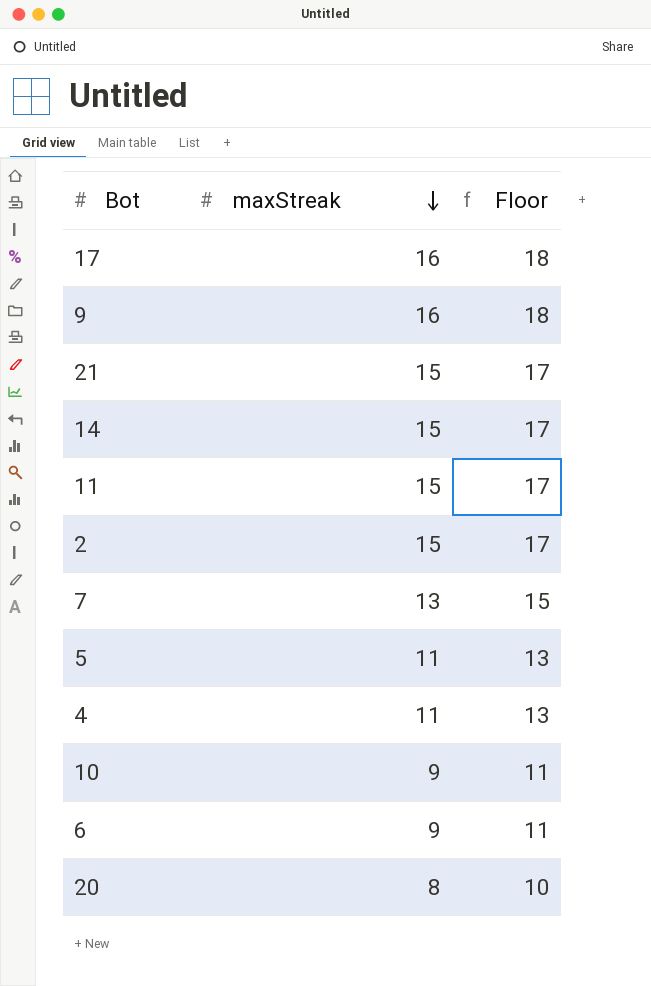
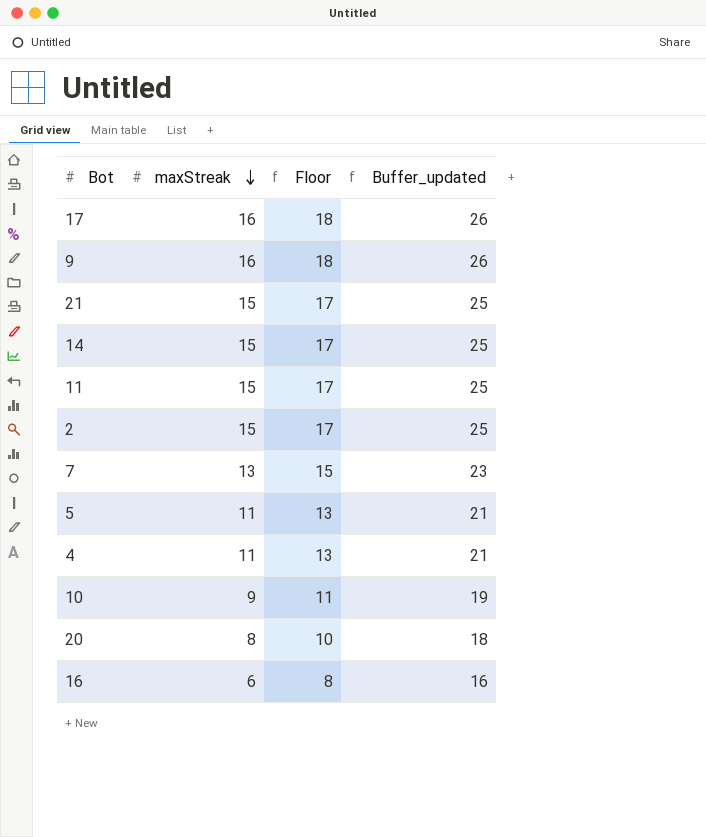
column Buffer_updated | formula: none -> [maxStreak] + 10
row 6: 9 | 11 -> none
row 16: none -> 6 | 8 | 16

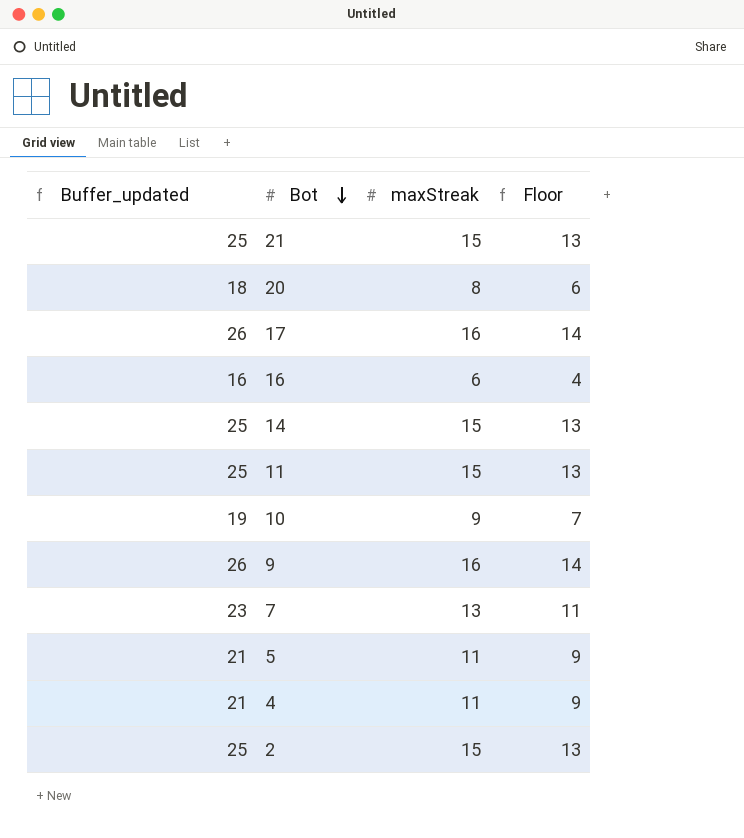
row order: maxStreak descending -> Bot descending
column Buffer_updated | position: 4 -> 1
column Floor | formula: [maxStreak] + 2 -> [maxStreak] - 2

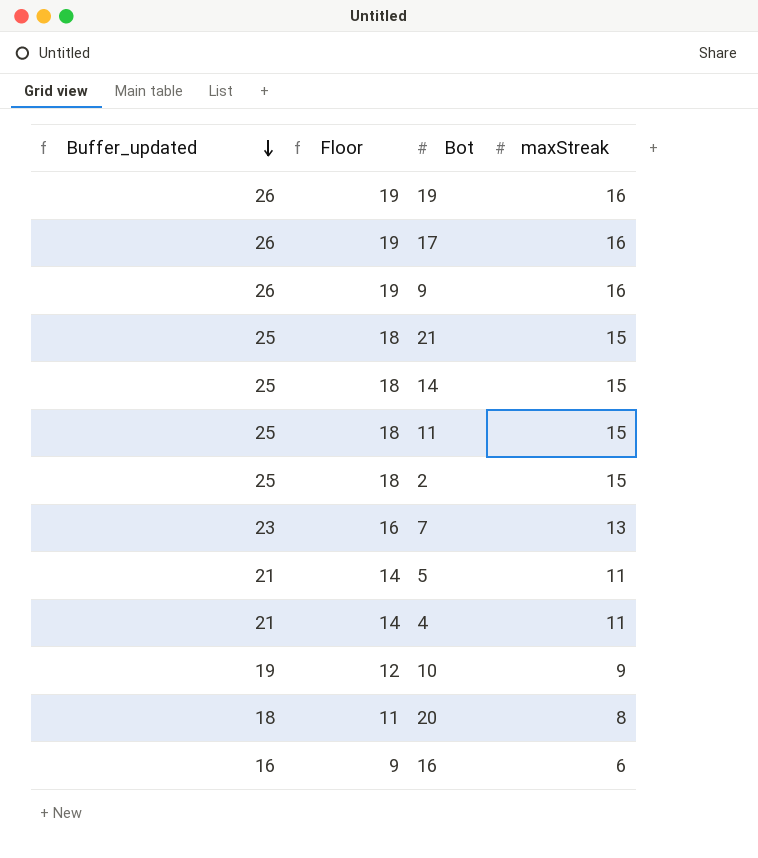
row order: Bot descending -> Buffer_updated descending
column Floor | formula: [maxStreak] - 2 -> [maxStreak] + 3
column Floor | position: 4 -> 2
row 19: none -> 26 | 19 | 16

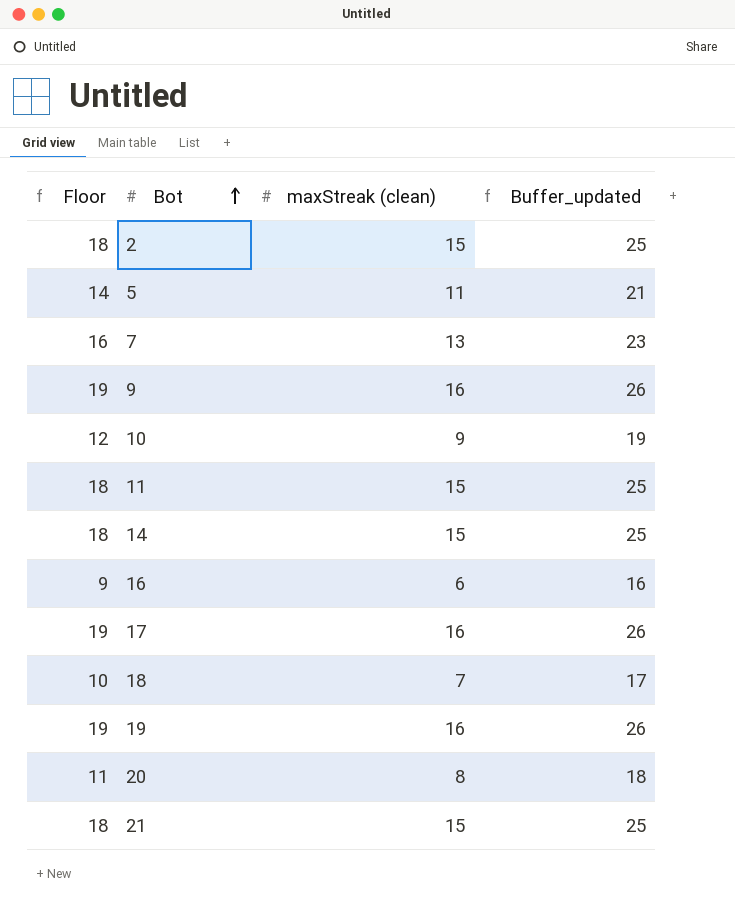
row order: Buffer_updated descending -> Bot ascending
column name: maxStreak -> maxStreak (clean)
column Buffer_updated | position: 1 -> 4
row 4: 21 | 14 | 11 -> none
row 18: none -> 10 | 7 | 17

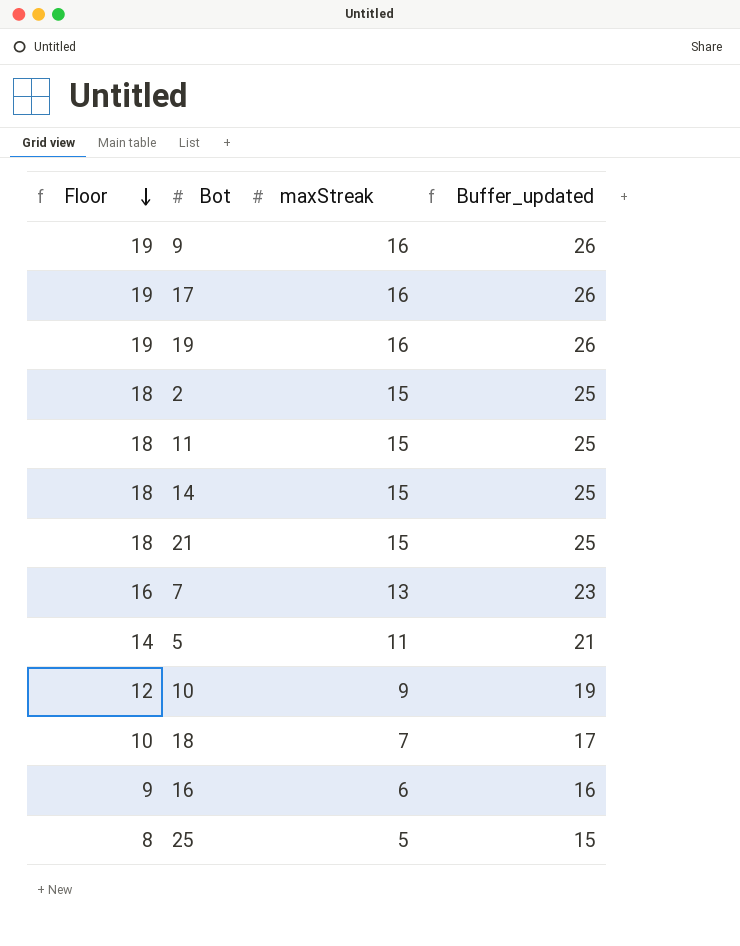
row order: Bot ascending -> Floor descending
column name: maxStreak (clean) -> maxStreak
row 20: 11 | 8 | 18 -> none
row 25: none -> 8 | 5 | 15

